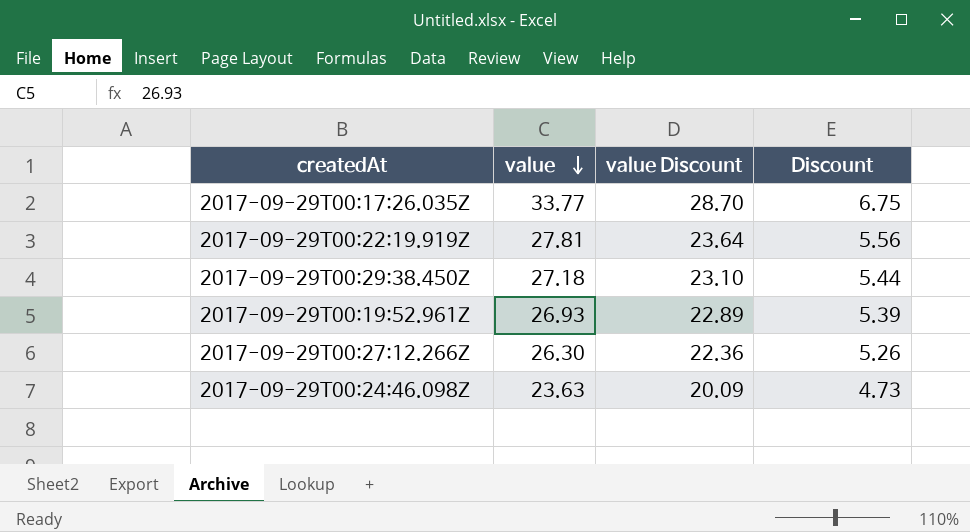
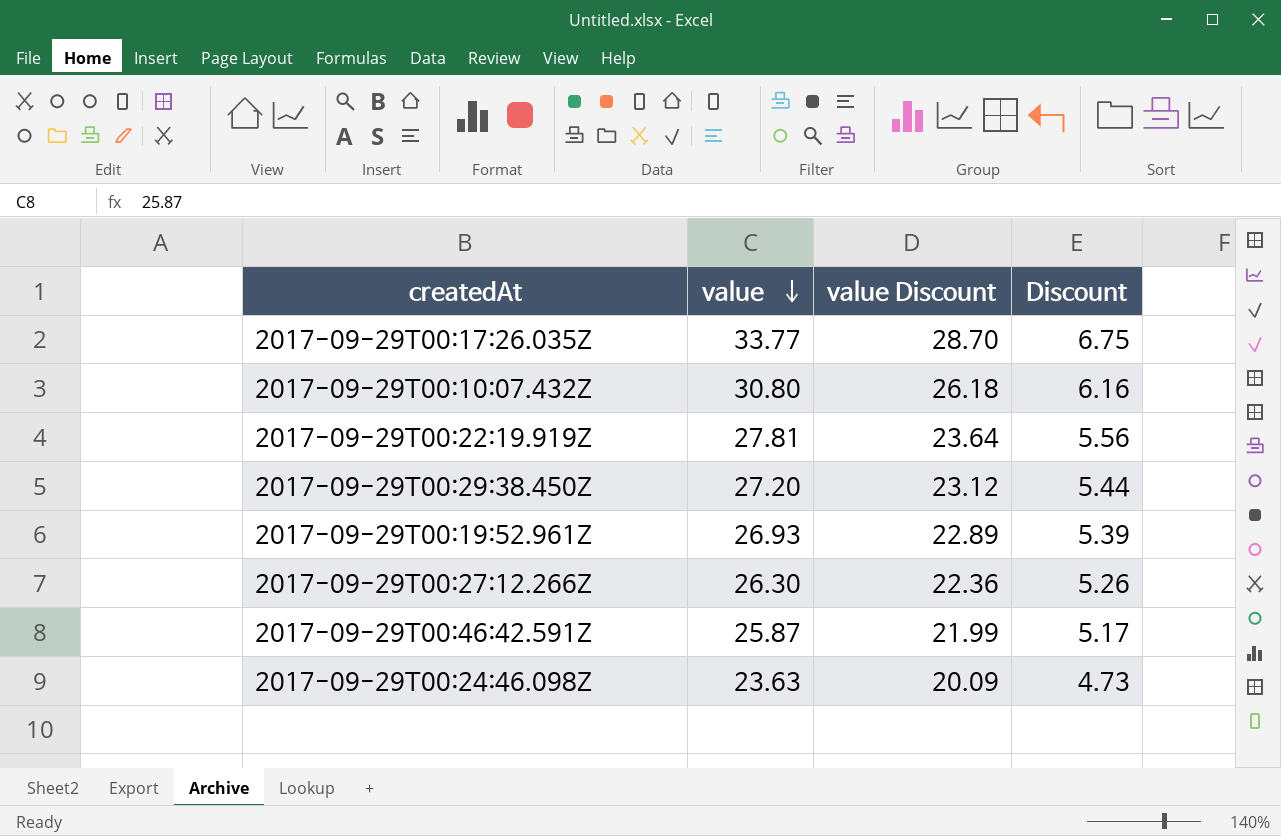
row 2017-09-29T00:10:07.432Z: none -> 30.80 | 26.18 | 6.16
2017-09-29T00:29:38.450Z | value: 27.18 -> 27.20
2017-09-29T00:29:38.450Z | value Discount: 23.10 -> 23.12
row 2017-09-29T00:46:42.591Z: none -> 25.87 | 21.99 | 5.17

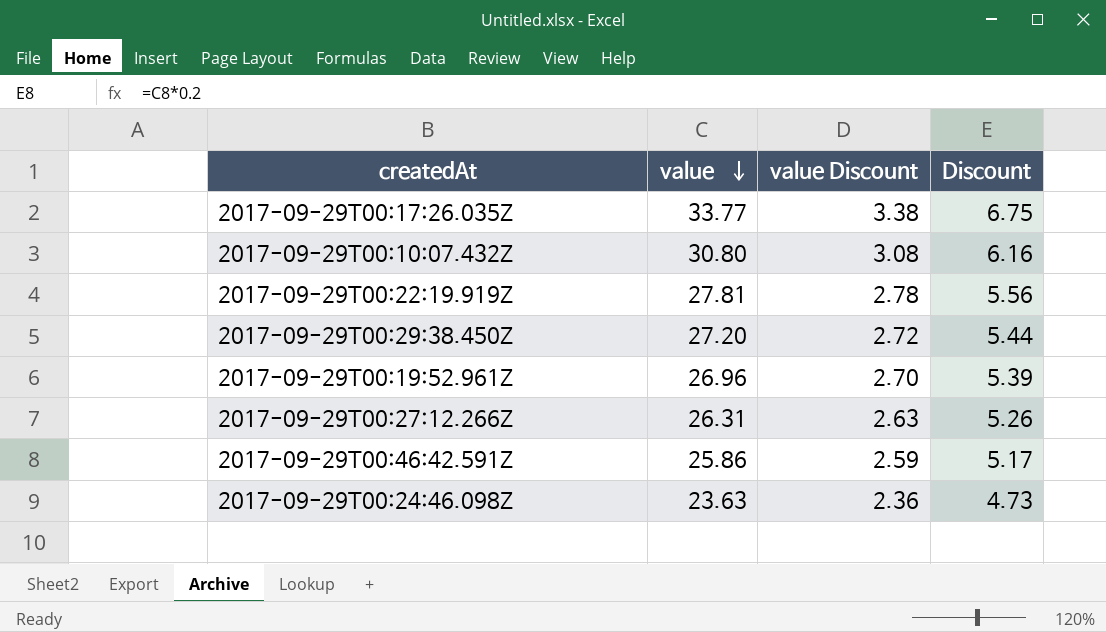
column value Discount | formula: [value] * 0.85 -> [value] * 0.1
2017-09-29T00:19:52.961Z | value: 26.93 -> 26.96
2017-09-29T00:27:12.266Z | value: 26.30 -> 26.31
2017-09-29T00:46:42.591Z | value: 25.87 -> 25.86

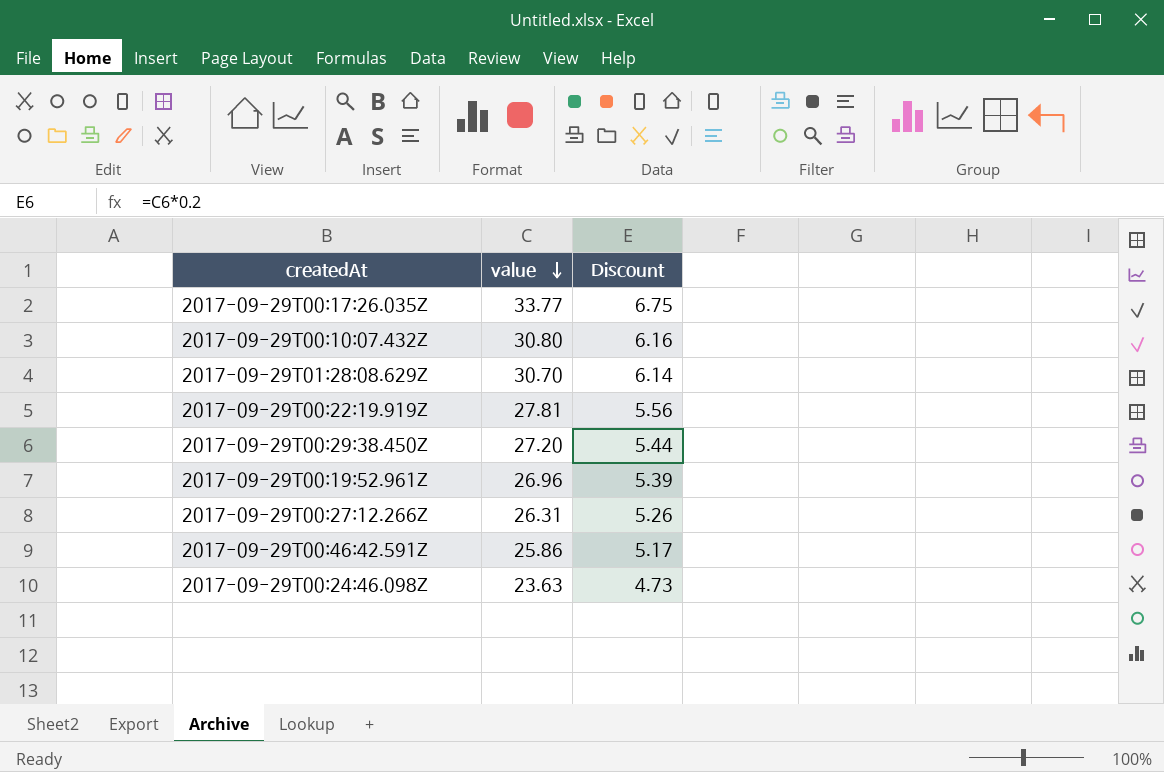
column value Discount | formula: [value] * 0.1 -> none
row 2017-09-29T01:28:08.629Z: none -> 30.70 | 6.14

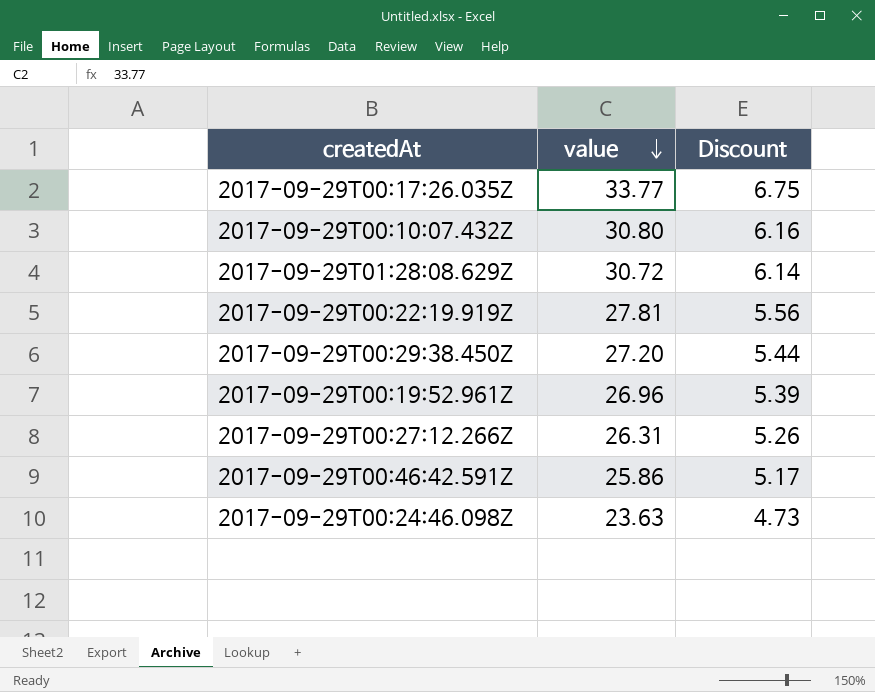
2017-09-29T01:28:08.629Z | value: 30.70 -> 30.72

